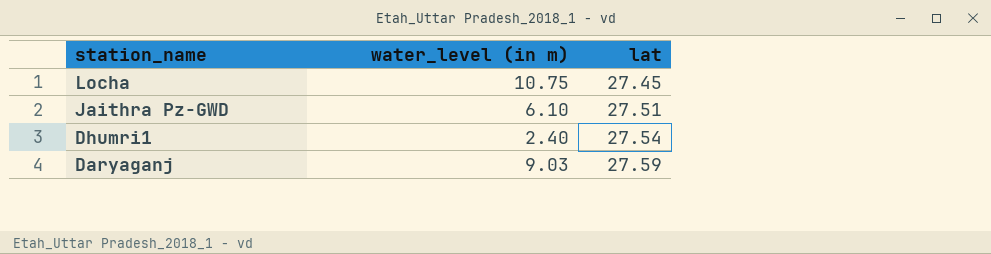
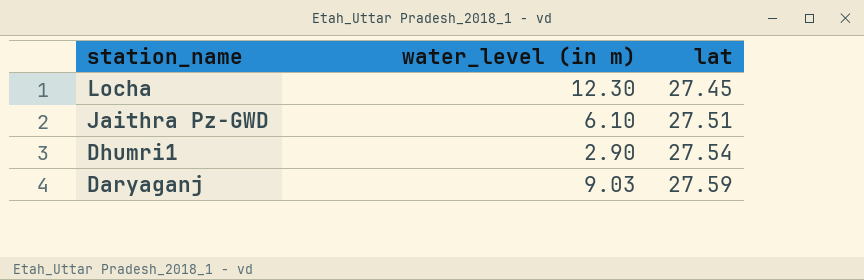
Locha | water_level (in m): 10.75 -> 12.30
Dhumri1 | water_level (in m): 2.40 -> 2.90

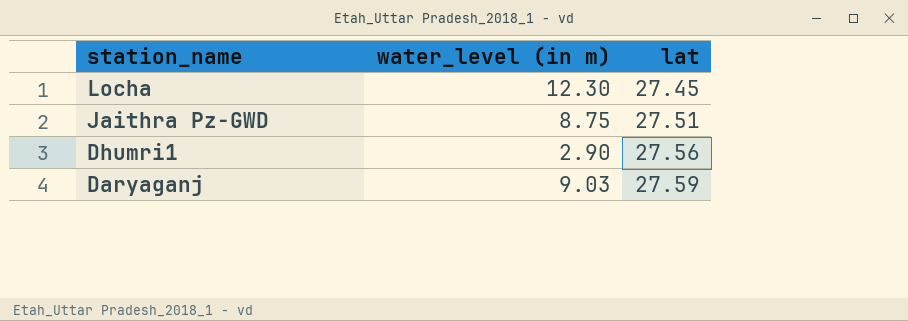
Jaithra Pz-GWD | water_level (in m): 6.10 -> 8.75
Dhumri1 | lat: 27.54 -> 27.56

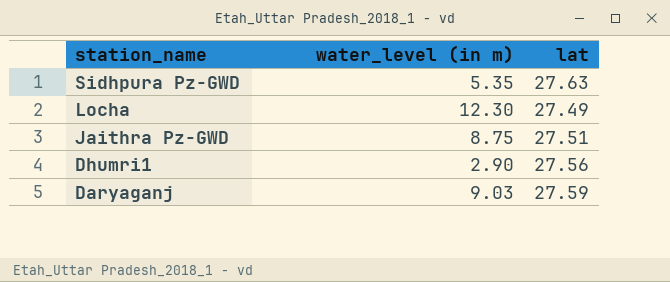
row Sidhpura Pz-GWD: none -> 5.35 | 27.63
Locha | lat: 27.45 -> 27.49

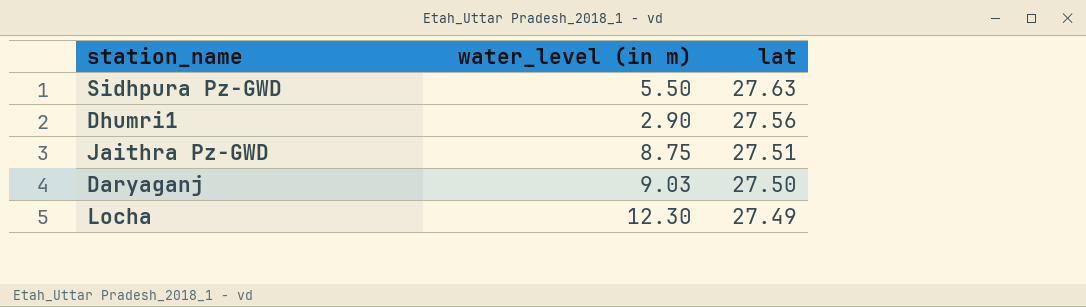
row order: station_name descending -> lat descending
Sidhpura Pz-GWD | water_level (in m): 5.35 -> 5.50
Daryaganj | lat: 27.59 -> 27.50

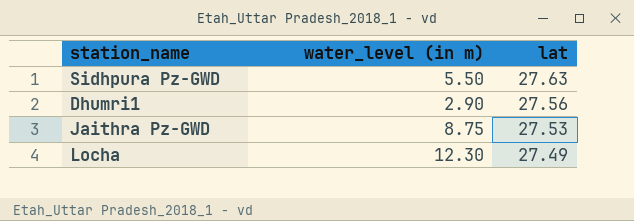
row Daryaganj: 9.03 | 27.50 -> none
Jaithra Pz-GWD | lat: 27.51 -> 27.53

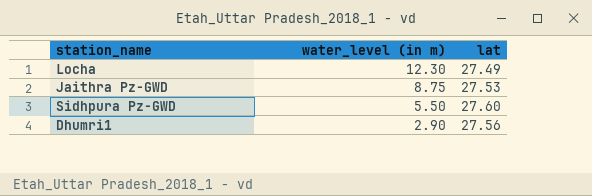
row order: lat descending -> water_level (in m) descending
Sidhpura Pz-GWD | lat: 27.63 -> 27.60

